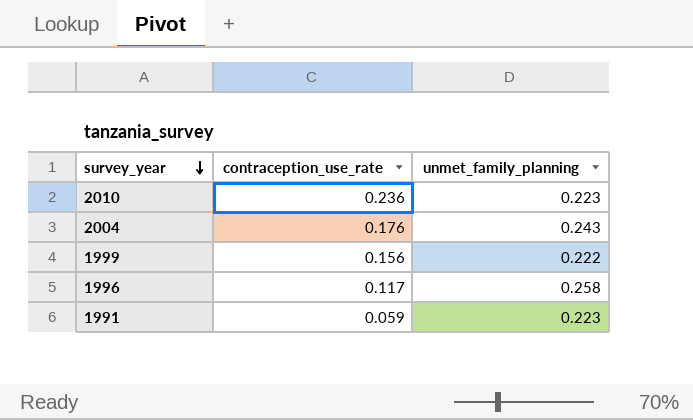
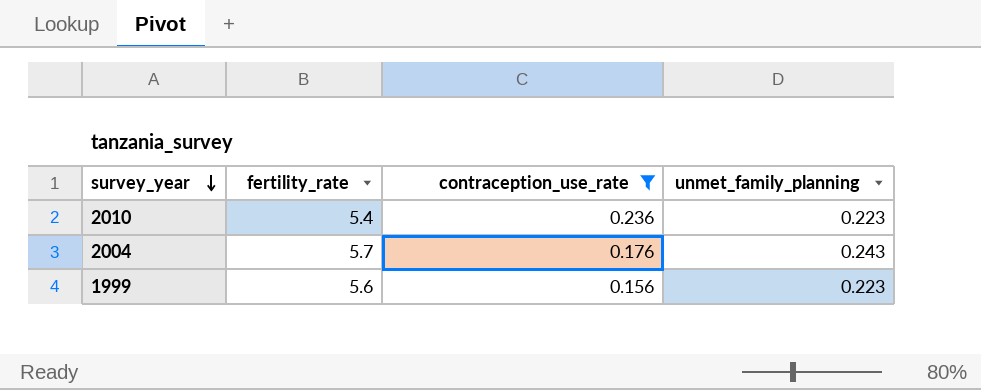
filter: none -> contraception_use_rate >= 0.156
column fertility_rate | position: none -> 2
1999 | unmet_family_planning: 0.222 -> 0.223

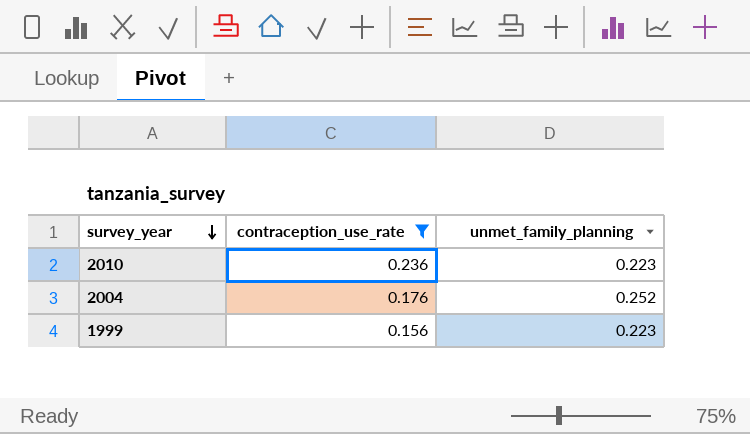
column fertility_rate | position: 2 -> none
2004 | unmet_family_planning: 0.243 -> 0.252

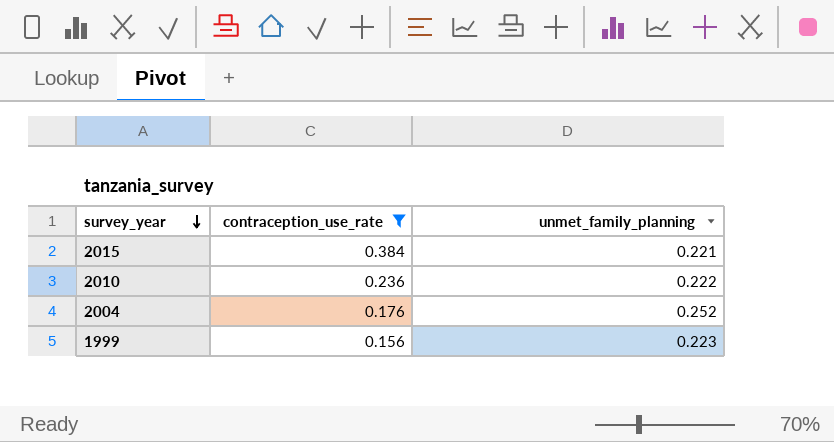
row 2015: none -> 0.384 | 0.221
2010 | unmet_family_planning: 0.223 -> 0.222

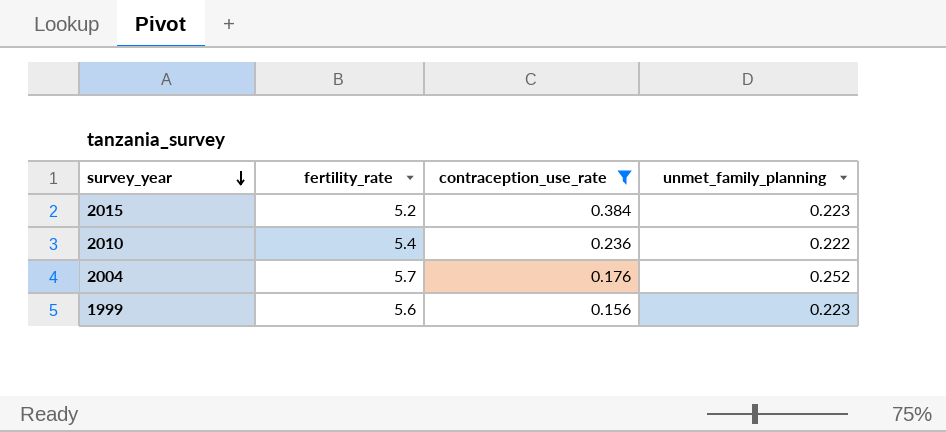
column fertility_rate | position: none -> 2
2015 | unmet_family_planning: 0.221 -> 0.223

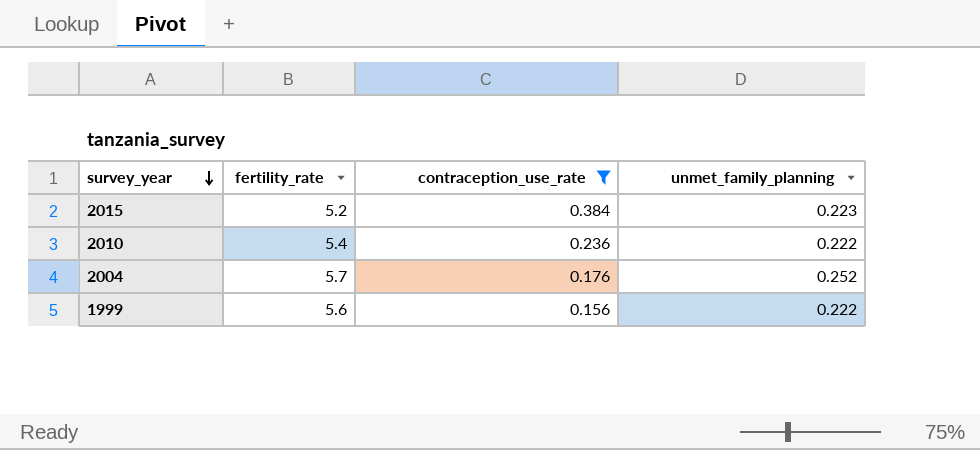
1999 | unmet_family_planning: 0.223 -> 0.222

